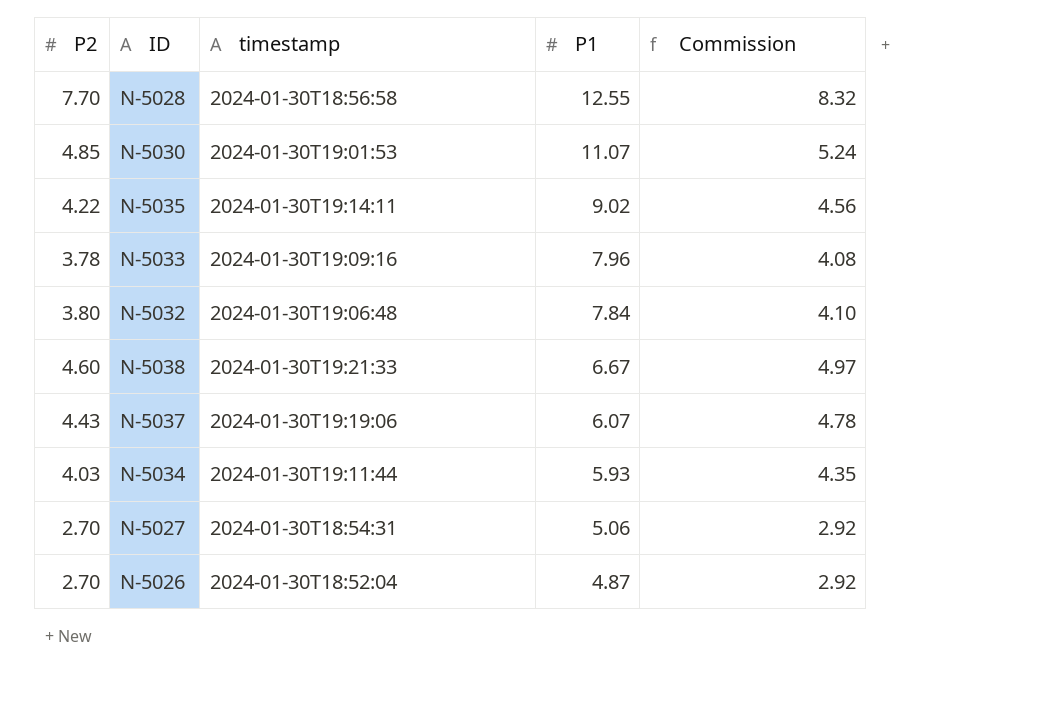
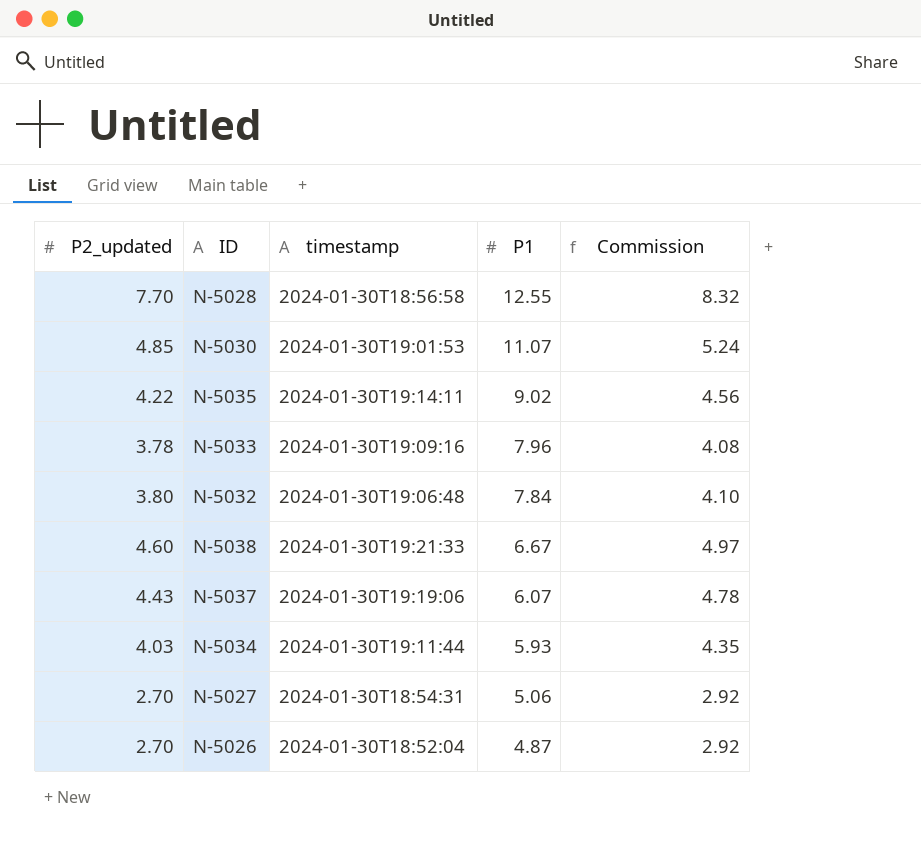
column name: P2 -> P2_updated

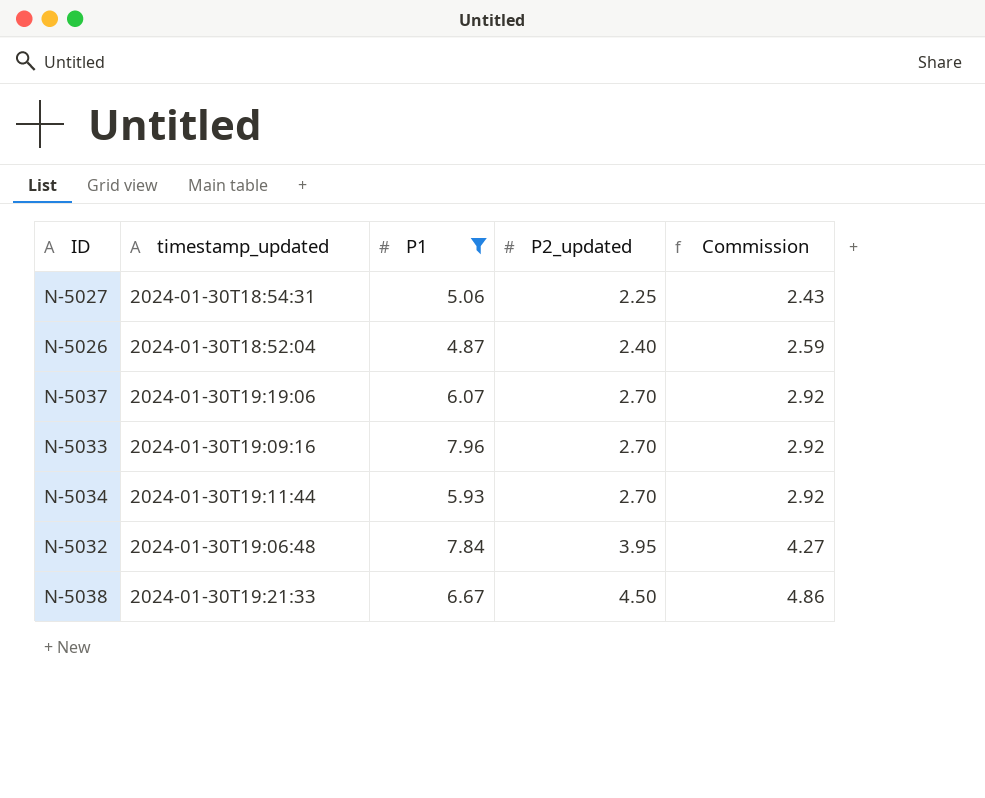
filter: none -> P1 <= 7.96
row order: P1 descending -> P2_updated ascending
column name: timestamp -> timestamp_updated
column P2_updated | position: 1 -> 4
N-5027 | P2_updated: 2.70 -> 2.25
N-5027 | Commission: 2.92 -> 2.43
N-5026 | P2_updated: 2.70 -> 2.40
N-5026 | Commission: 2.92 -> 2.59
N-5037 | P2_updated: 4.43 -> 2.70
N-5037 | Commission: 4.78 -> 2.92
N-5033 | P2_updated: 3.78 -> 2.70
N-5033 | Commission: 4.08 -> 2.92
N-5034 | P2_updated: 4.03 -> 2.70
N-5034 | Commission: 4.35 -> 2.92
N-5032 | P2_updated: 3.80 -> 3.95
N-5032 | Commission: 4.10 -> 4.27
N-5038 | P2_updated: 4.60 -> 4.50
N-5038 | Commission: 4.97 -> 4.86

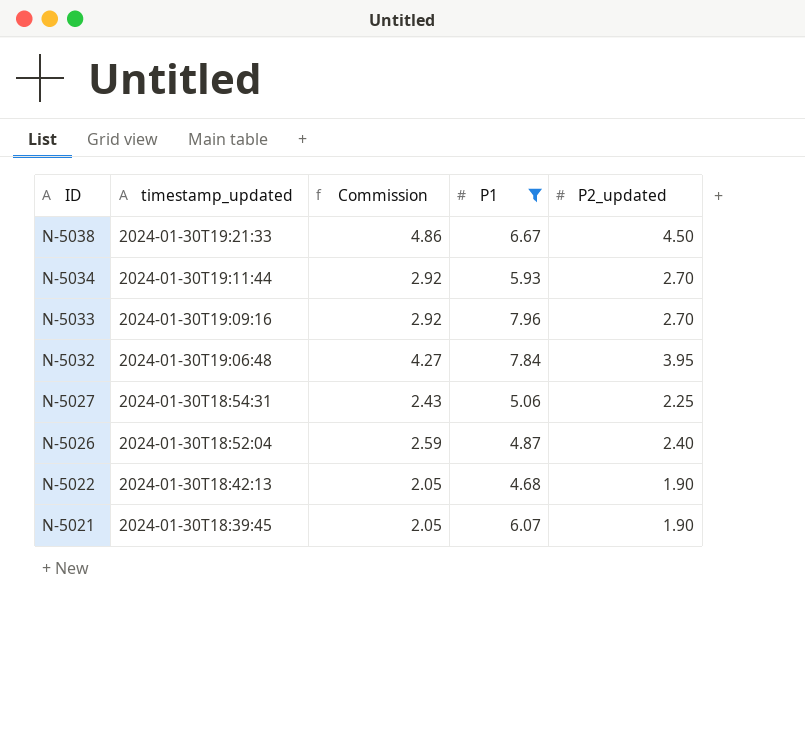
row order: P2_updated ascending -> ID descending
column Commission | position: 5 -> 3
row N-5037: 2024-01-30T19:19:06 | 6.07 | 2.70 | 2.92 -> none
row N-5022: none -> 2024-01-30T18:42:13 | 2.05 | 4.68 | 1.90
row N-5021: none -> 2024-01-30T18:39:45 | 2.05 | 6.07 | 1.90

